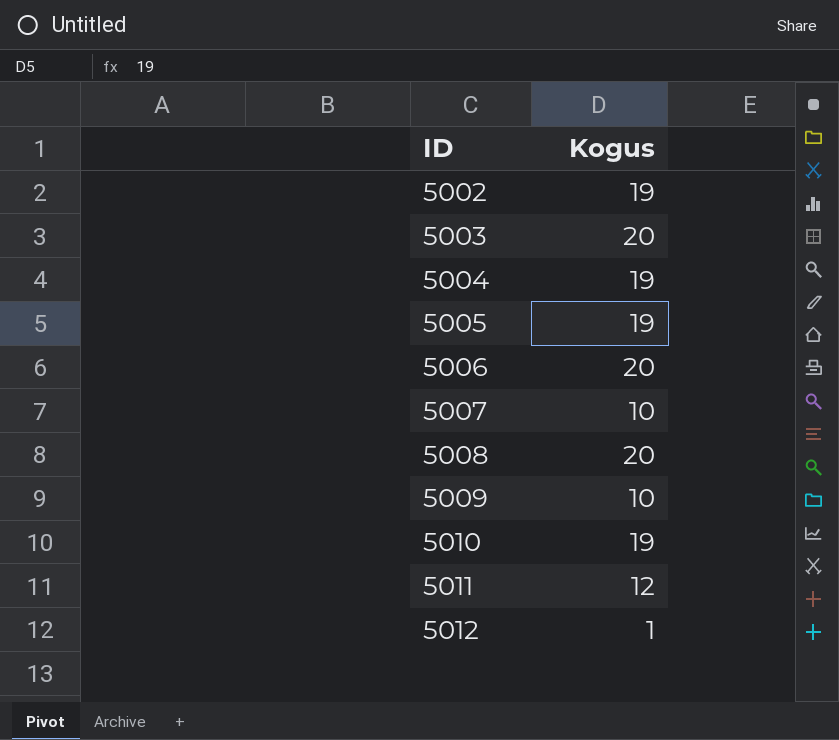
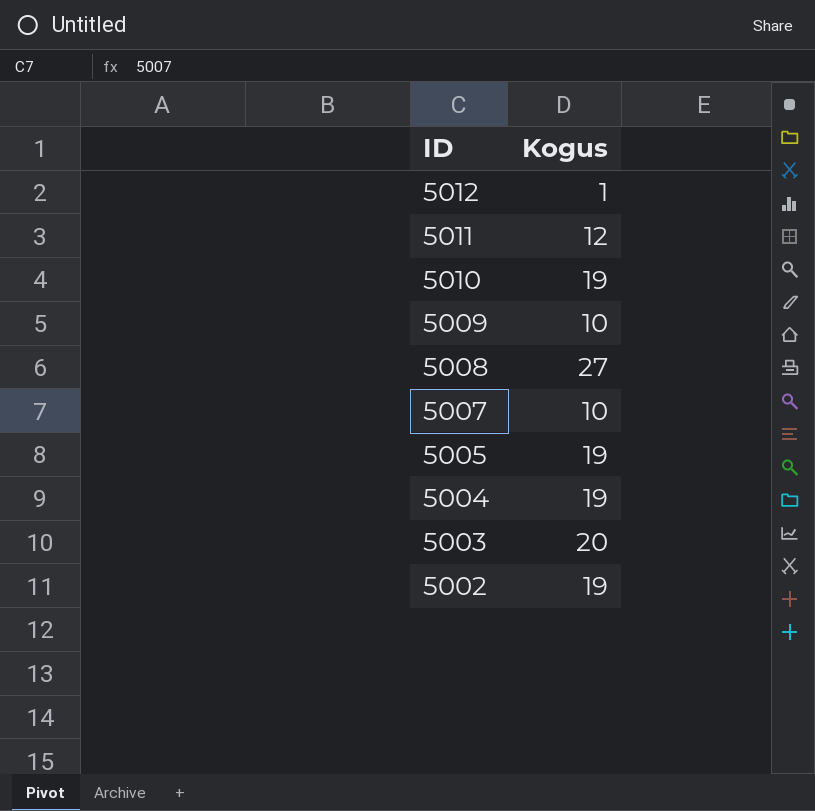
row order: ID ascending -> ID descending
row 5006: 20 -> none
5008 | Kogus: 20 -> 27

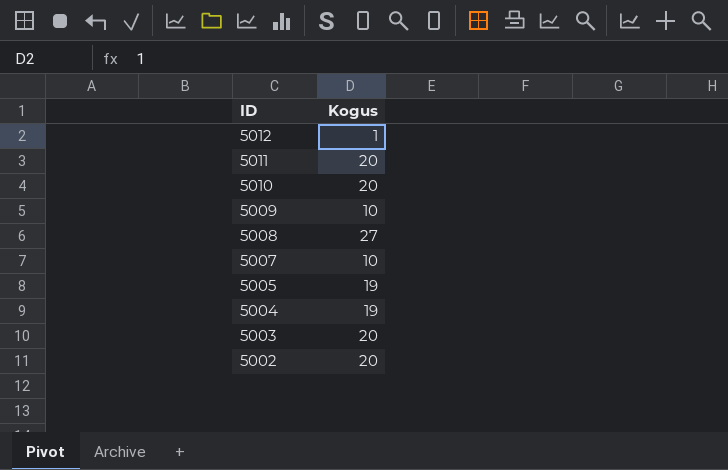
5011 | Kogus: 12 -> 20
5010 | Kogus: 19 -> 20
5002 | Kogus: 19 -> 20

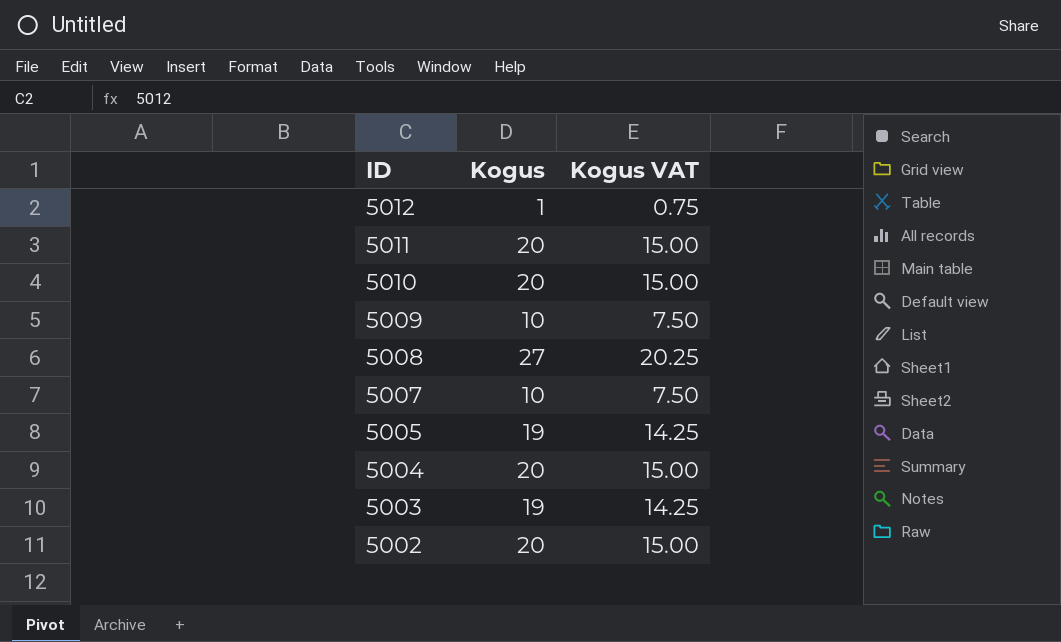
column Kogus VAT | formula: none -> [Kogus] * 0.75
5004 | Kogus: 19 -> 20
5003 | Kogus: 20 -> 19

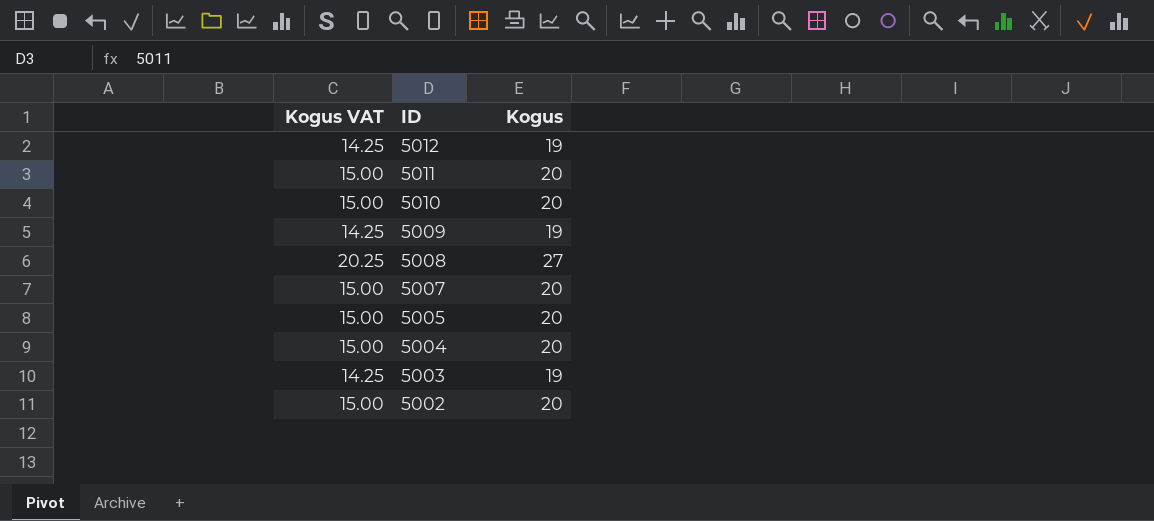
column Kogus VAT | position: 3 -> 1
5012 | Kogus VAT: 0.75 -> 14.25
5012 | Kogus: 1 -> 19
5009 | Kogus VAT: 7.50 -> 14.25
5009 | Kogus: 10 -> 19
5007 | Kogus VAT: 7.50 -> 15.00
5007 | Kogus: 10 -> 20
5005 | Kogus VAT: 14.25 -> 15.00
5005 | Kogus: 19 -> 20

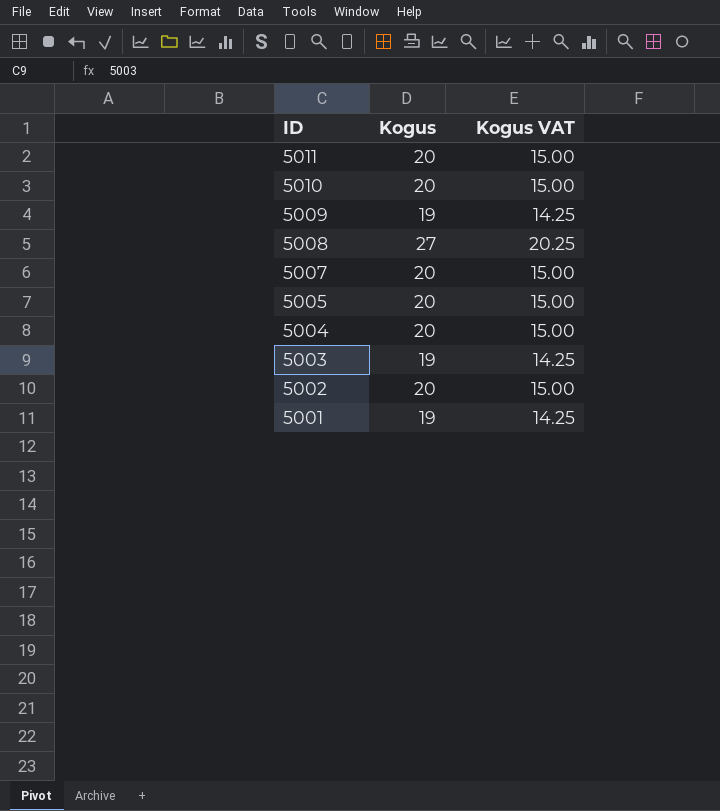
column Kogus VAT | position: 1 -> 3
row 5012: 14.25 | 19 -> none
row 5001: none -> 19 | 14.25

